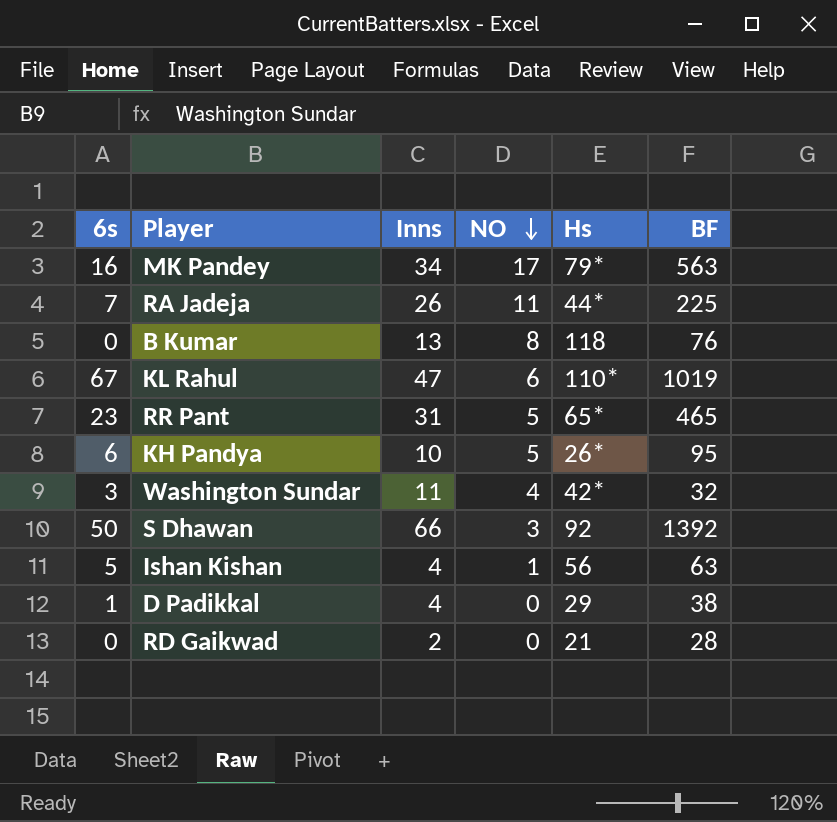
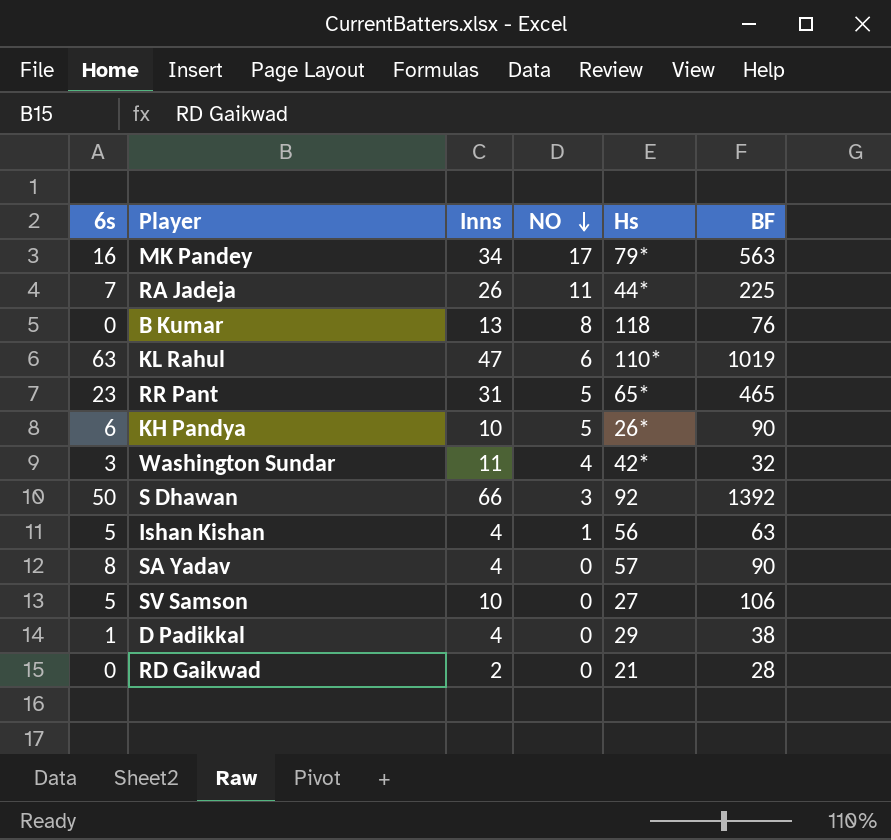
KL Rahul | 6s: 67 -> 63
KH Pandya | BF: 95 -> 90
row SA Yadav: none -> 8 | 4 | 0 | 57 | 90
row SV Samson: none -> 5 | 10 | 0 | 27 | 106

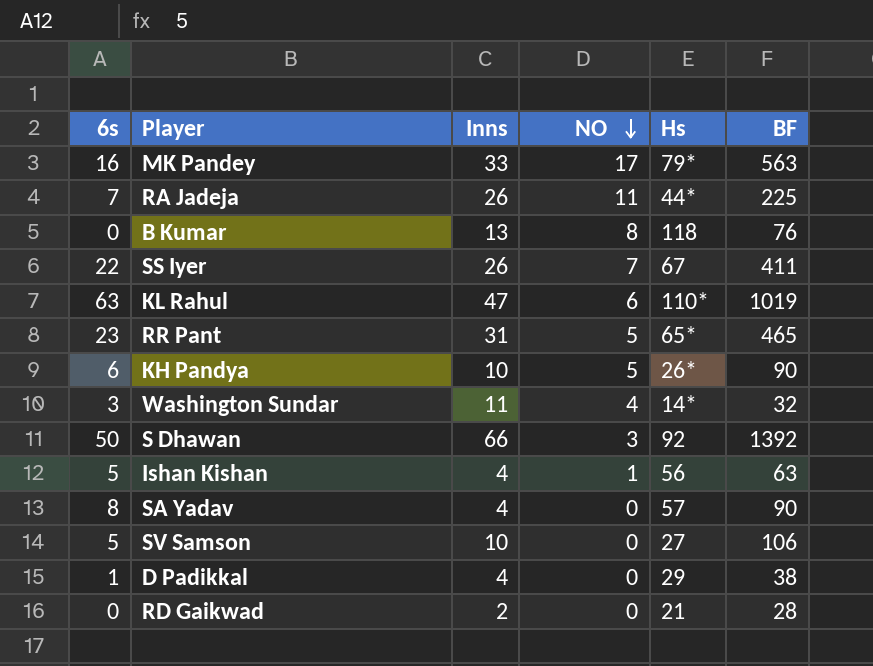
MK Pandey | Inns: 34 -> 33
row SS Iyer: none -> 22 | 26 | 7 | 67 | 411
Washington Sundar | Hs: 42* -> 14*

